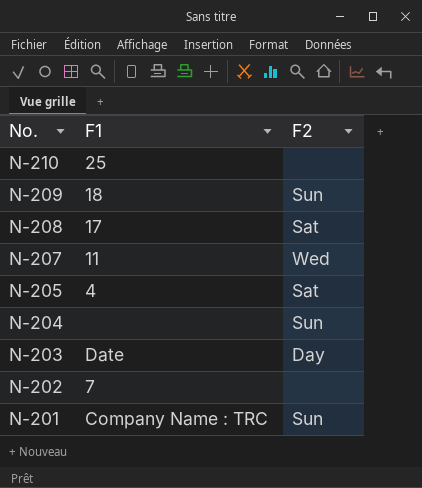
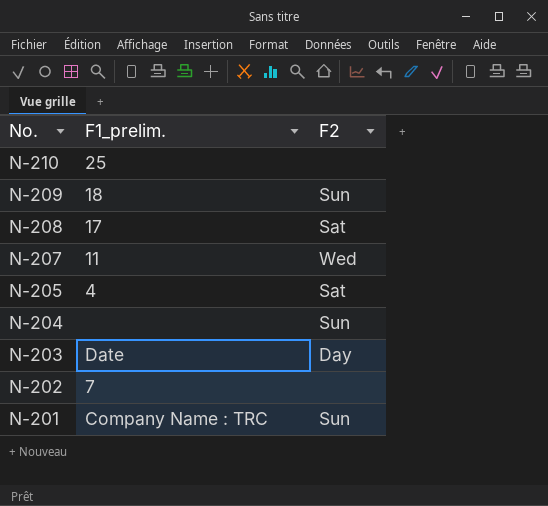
column name: F1 -> F1_prelim.

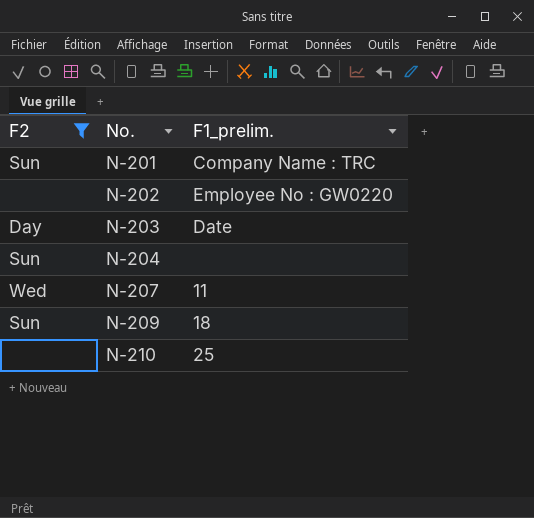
filter: none -> F2 != Sat
row order: No. descending -> No. ascending
column F2 | position: 3 -> 1
N-202 | F1_prelim.: 7 -> Employee No : GW0220

